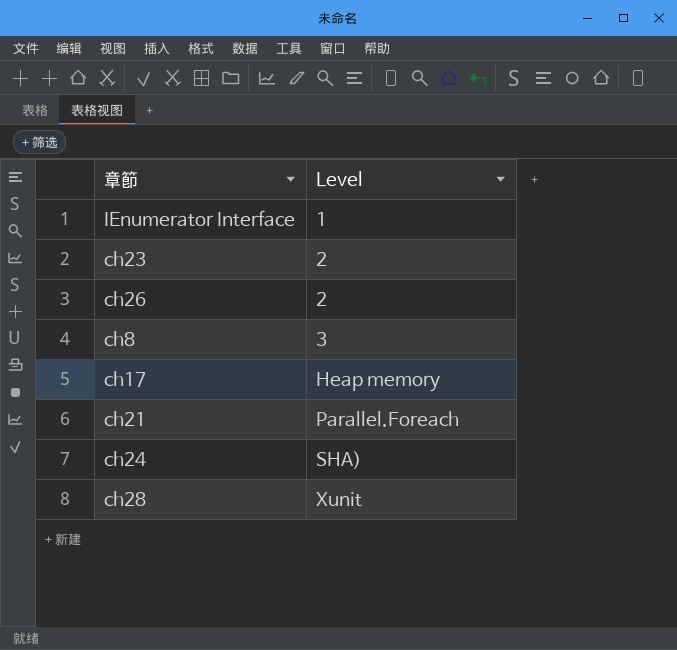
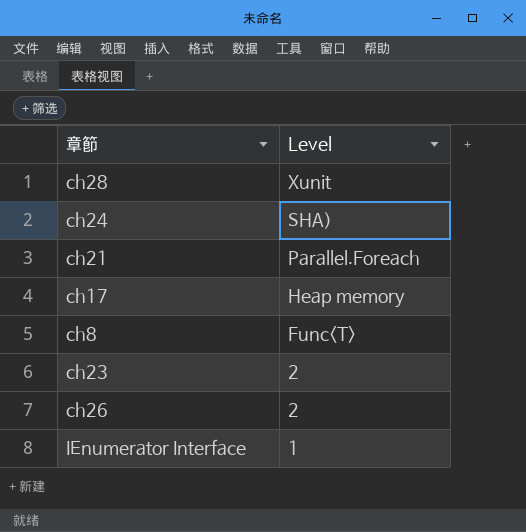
row order: Level ascending -> Level descending
ch8 | Level: 3 -> Func<T>

